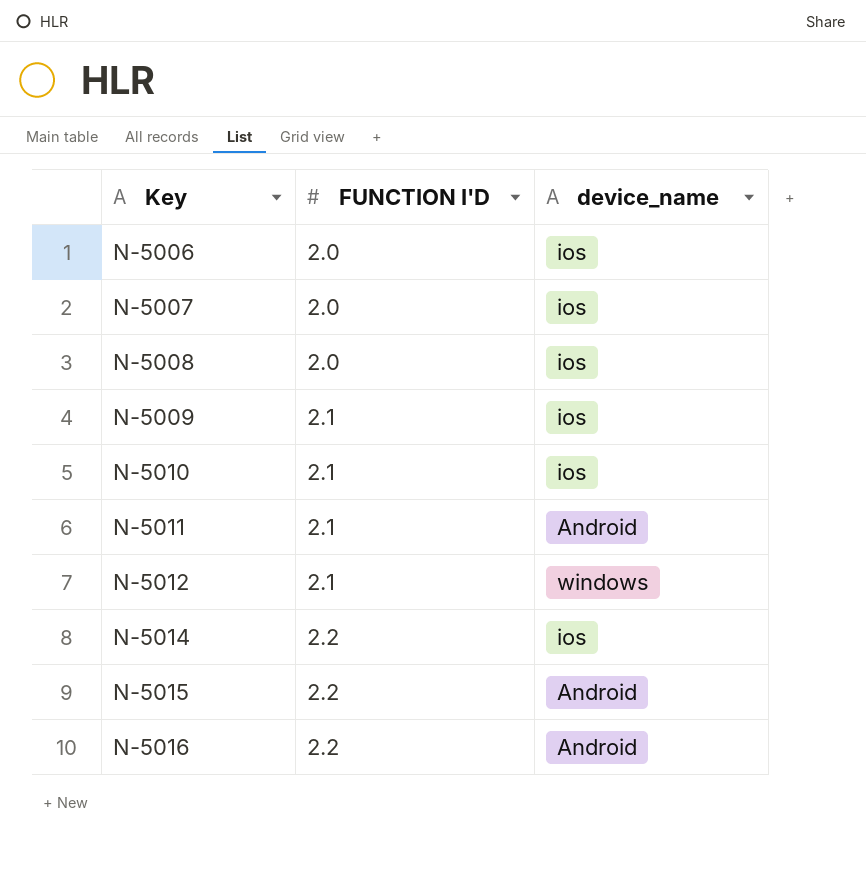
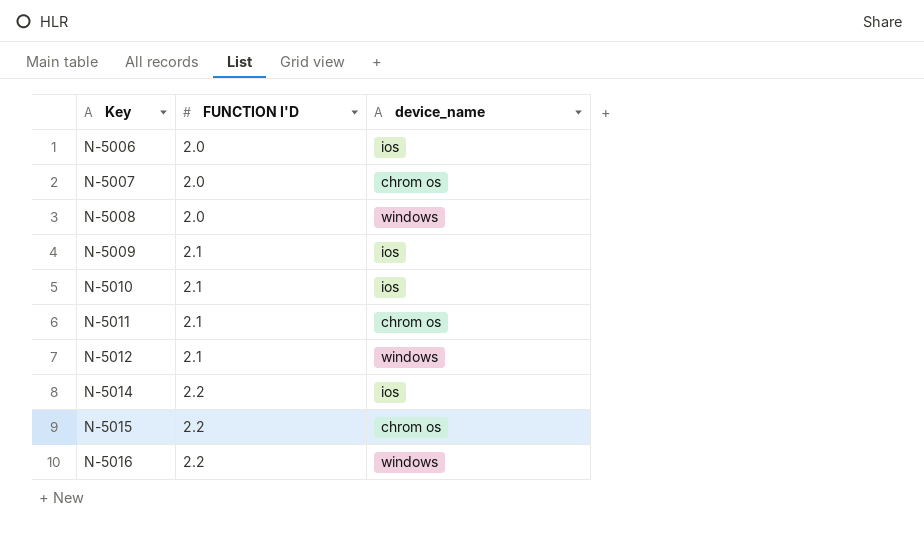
N-5007 | device_name: ios -> chrom os
N-5008 | device_name: ios -> windows
N-5011 | device_name: Android -> chrom os
N-5015 | device_name: Android -> chrom os
N-5016 | device_name: Android -> windows

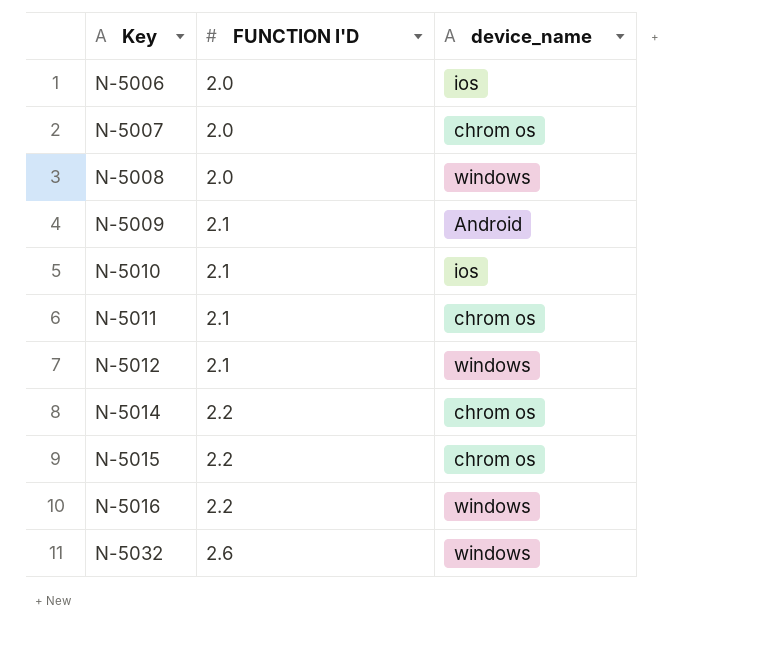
N-5009 | device_name: ios -> Android
N-5014 | device_name: ios -> chrom os
row N-5032: none -> 2.6 | windows

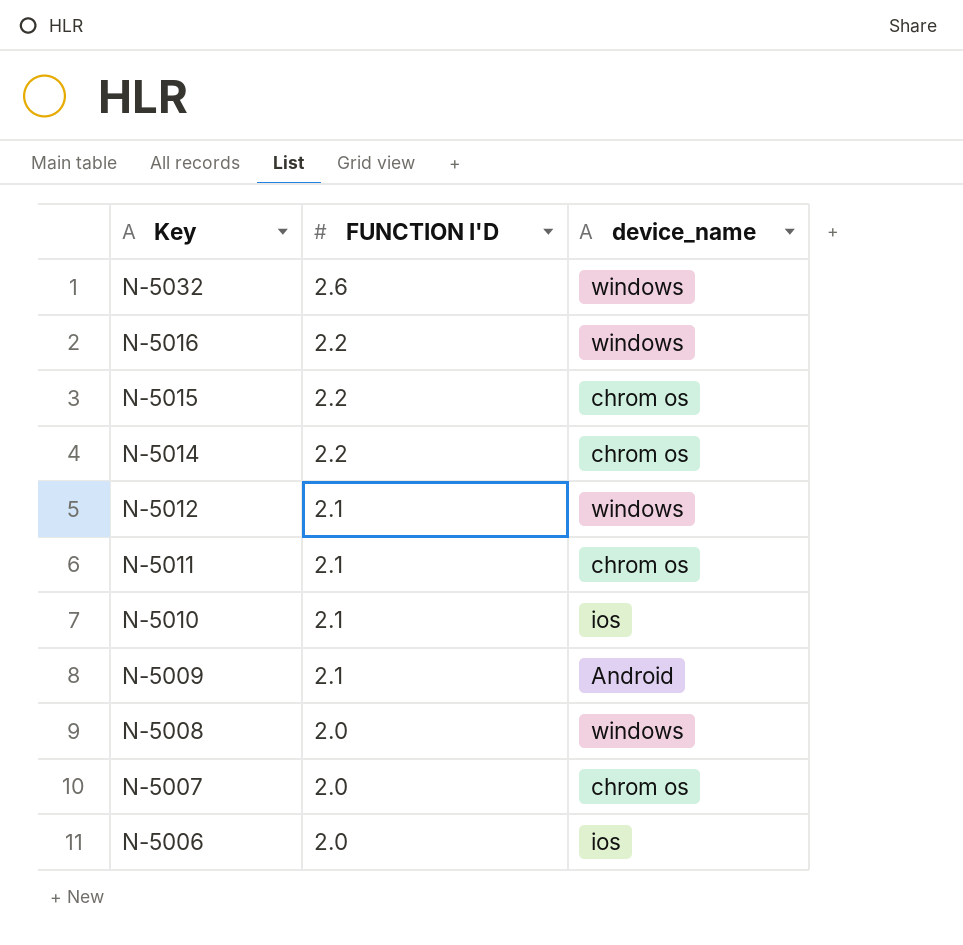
row order: Key ascending -> Key descending

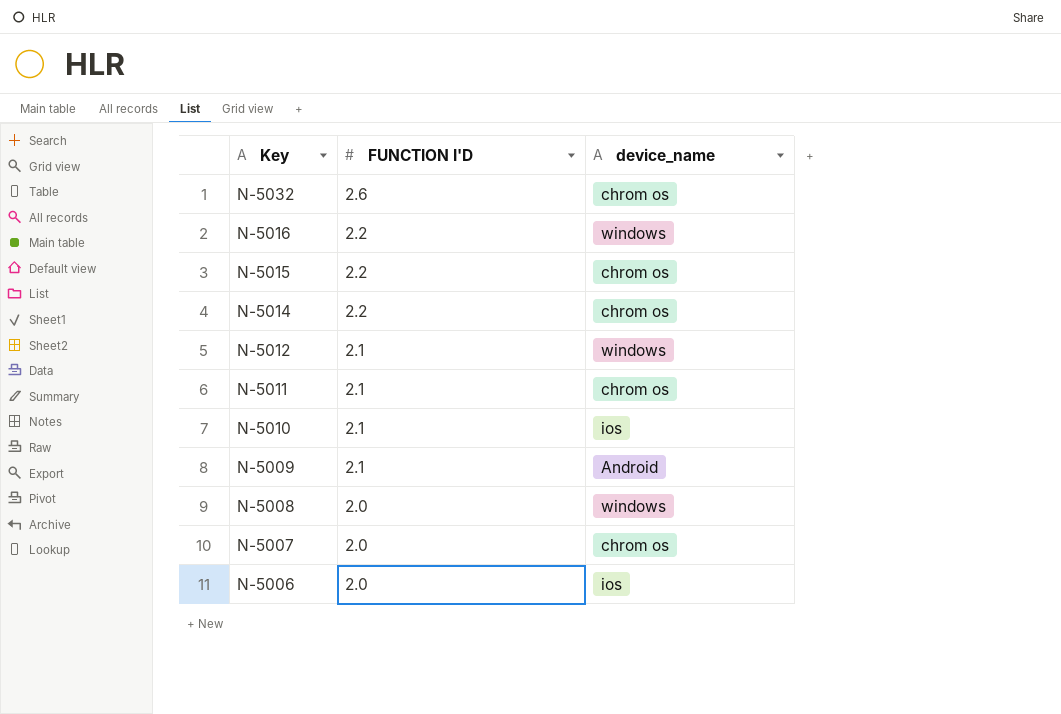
N-5032 | device_name: windows -> chrom os

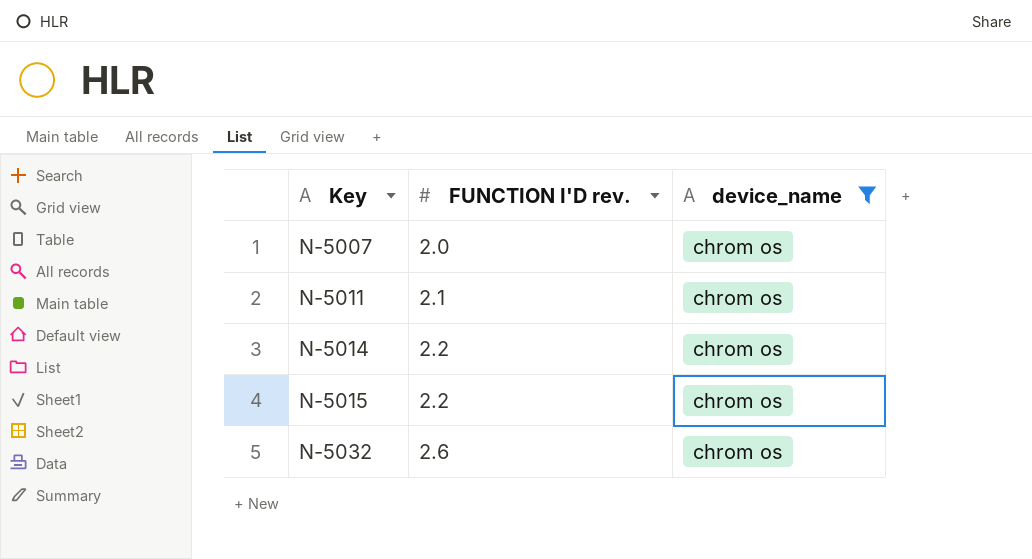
filter: none -> device_name = chrom os
row order: Key descending -> Key ascending
column name: FUNCTION I'D -> FUNCTION I'D rev.

